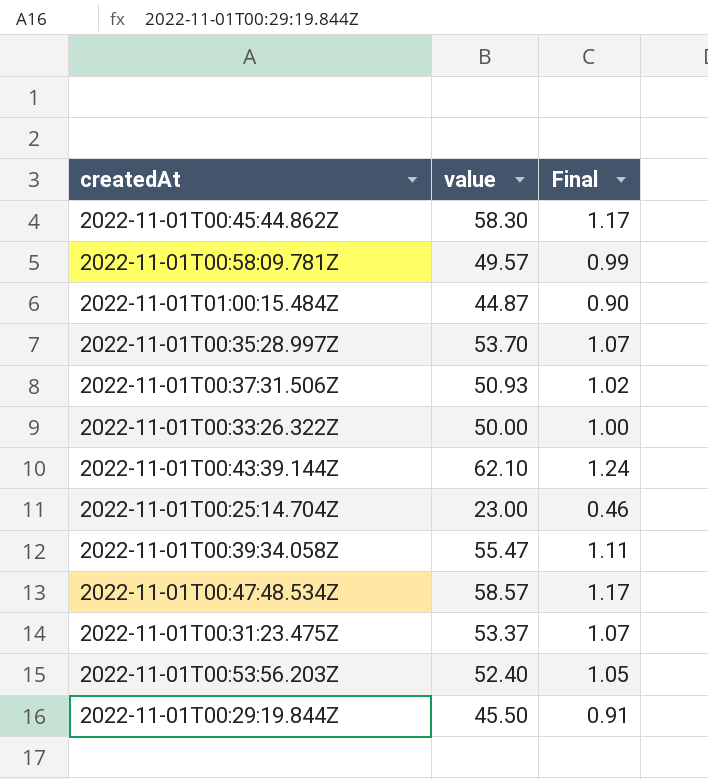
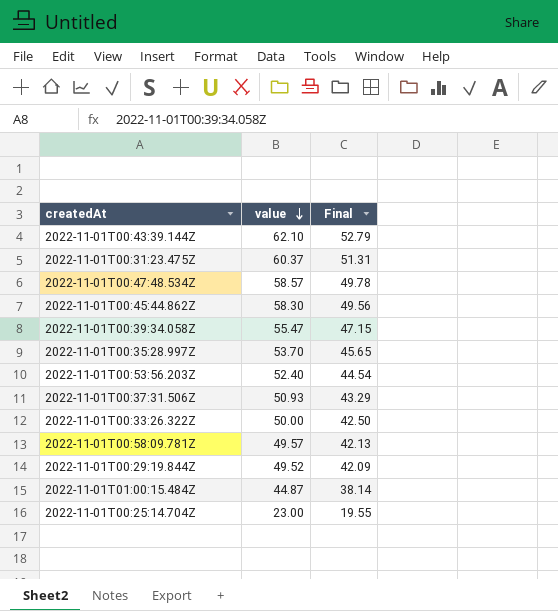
row order: none -> value descending
column Final | formula: [value] * 0.02 -> [value] * 0.85
2022-11-01T00:31:23.475Z | value: 53.37 -> 60.37
2022-11-01T00:29:19.844Z | value: 45.50 -> 49.52

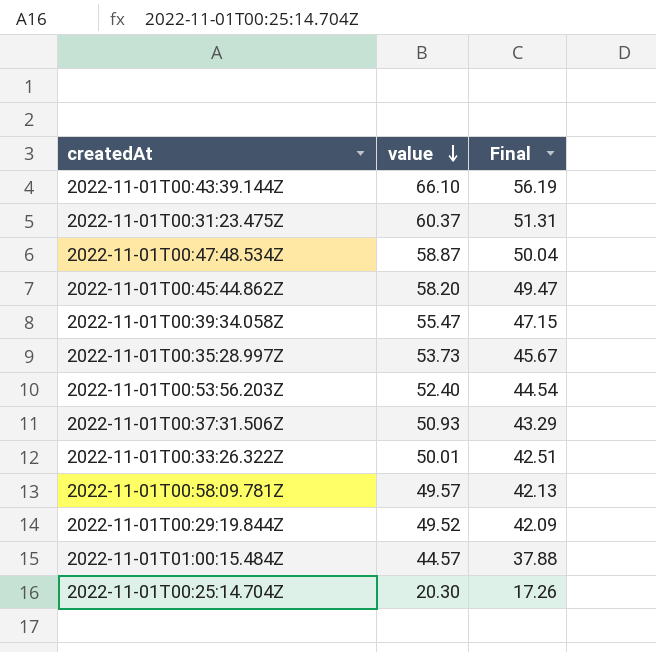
2022-11-01T00:43:39.144Z | value: 62.10 -> 66.10
2022-11-01T00:43:39.144Z | Final: 52.79 -> 56.19
2022-11-01T00:47:48.534Z | value: 58.57 -> 58.87
2022-11-01T00:47:48.534Z | Final: 49.78 -> 50.04
2022-11-01T00:45:44.862Z | value: 58.30 -> 58.20
2022-11-01T00:45:44.862Z | Final: 49.56 -> 49.47
2022-11-01T00:35:28.997Z | value: 53.70 -> 53.73
2022-11-01T00:35:28.997Z | Final: 45.65 -> 45.67
2022-11-01T00:33:26.322Z | value: 50.00 -> 50.01
2022-11-01T00:33:26.322Z | Final: 42.50 -> 42.51
2022-11-01T01:00:15.484Z | value: 44.87 -> 44.57
2022-11-01T01:00:15.484Z | Final: 38.14 -> 37.88
2022-11-01T00:25:14.704Z | value: 23.00 -> 20.30
2022-11-01T00:25:14.704Z | Final: 19.55 -> 17.26

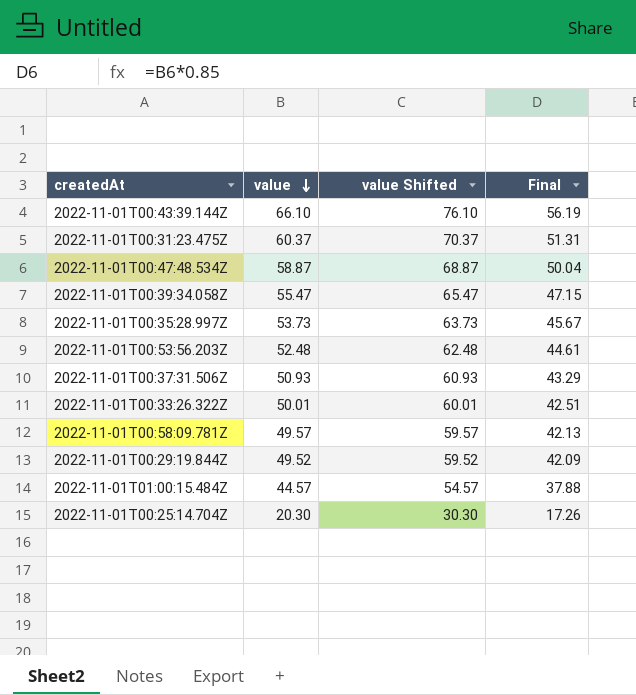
column value Shifted | formula: none -> [value] + 10
row 2022-11-01T00:45:44.862Z: 58.20 | 49.47 -> none
2022-11-01T00:53:56.203Z | value: 52.40 -> 52.48
2022-11-01T00:53:56.203Z | Final: 44.54 -> 44.61

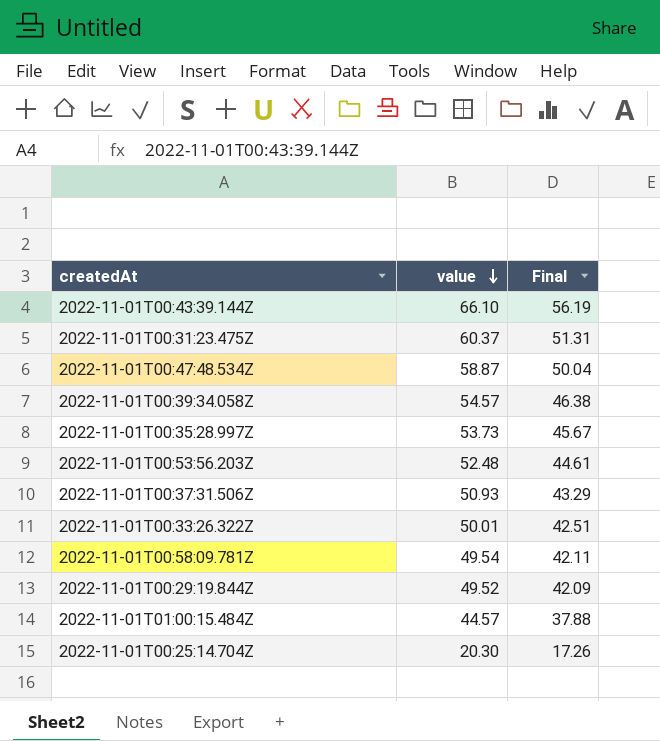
column value Shifted | formula: [value] + 10 -> none
2022-11-01T00:39:34.058Z | value: 55.47 -> 54.57
2022-11-01T00:39:34.058Z | Final: 47.15 -> 46.38
2022-11-01T00:58:09.781Z | value: 49.57 -> 49.54
2022-11-01T00:58:09.781Z | Final: 42.13 -> 42.11

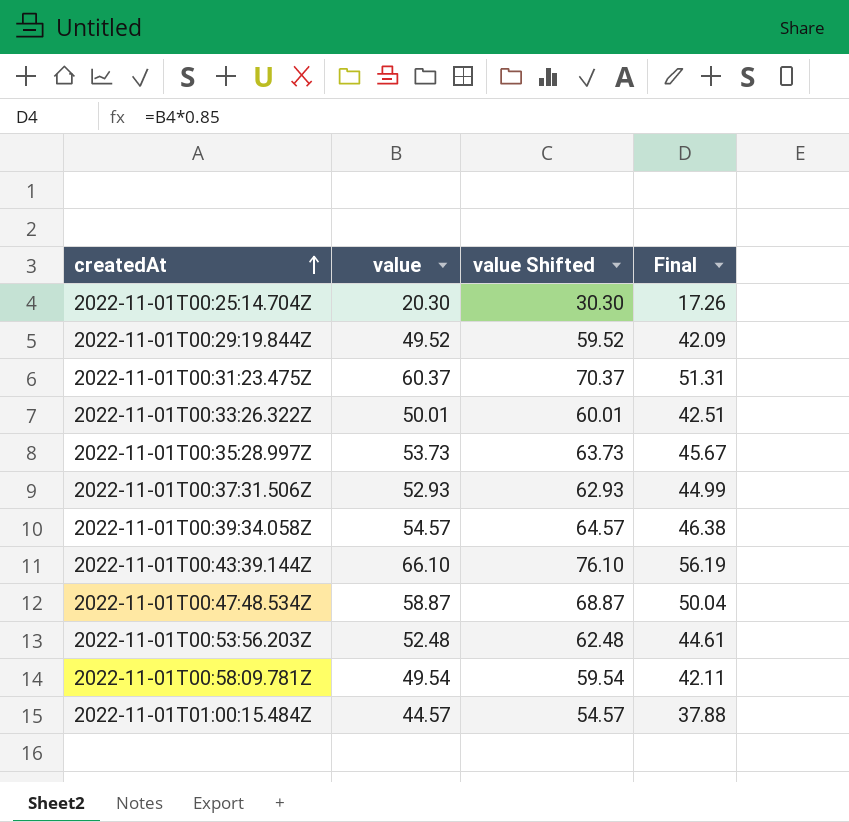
row order: value descending -> createdAt ascending
column value Shifted | formula: none -> [value] + 10
2022-11-01T00:37:31.506Z | value: 50.93 -> 52.93
2022-11-01T00:37:31.506Z | Final: 43.29 -> 44.99

